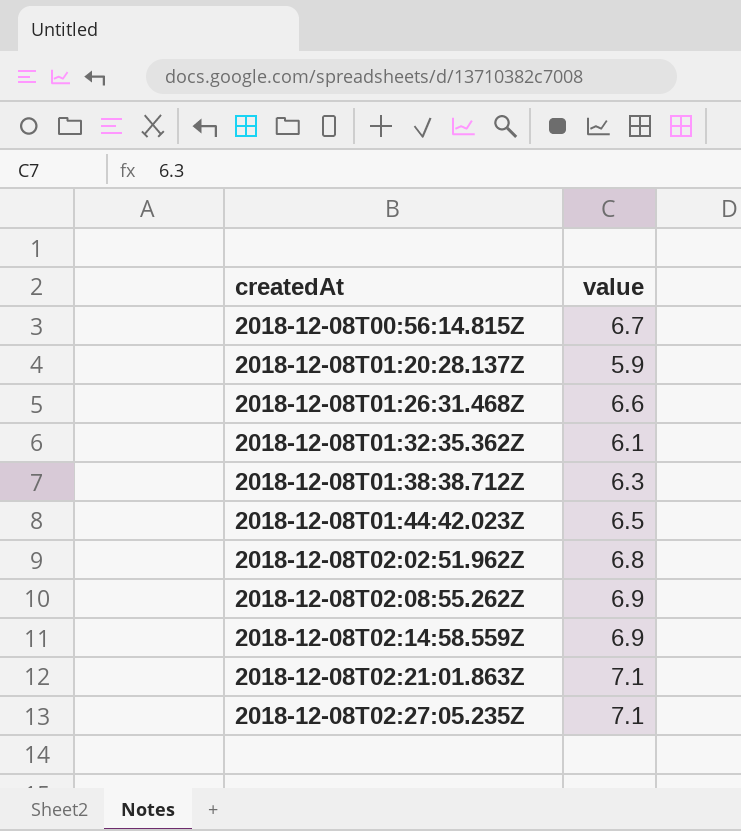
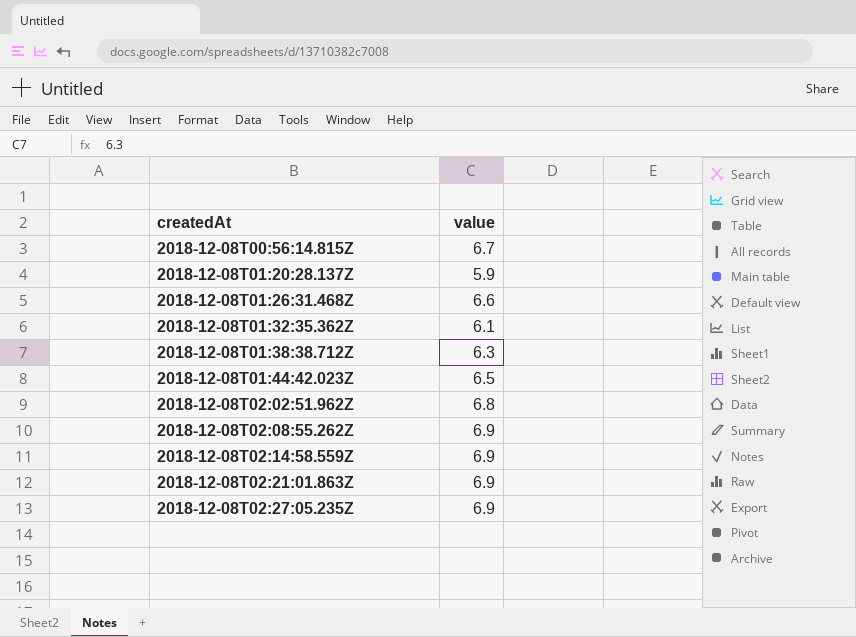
2018-12-08T02:21:01.863Z | value: 7.1 -> 6.9
2018-12-08T02:27:05.235Z | value: 7.1 -> 6.9

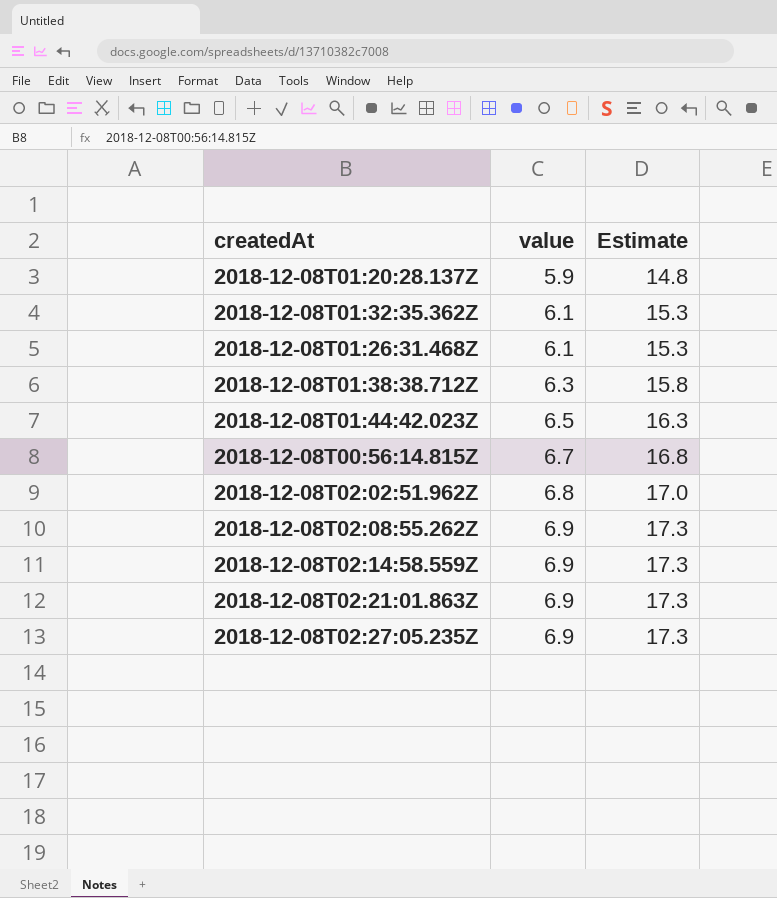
row order: createdAt ascending -> value ascending
column Estimate | formula: none -> [value] * 2.5
2018-12-08T01:26:31.468Z | value: 6.6 -> 6.1

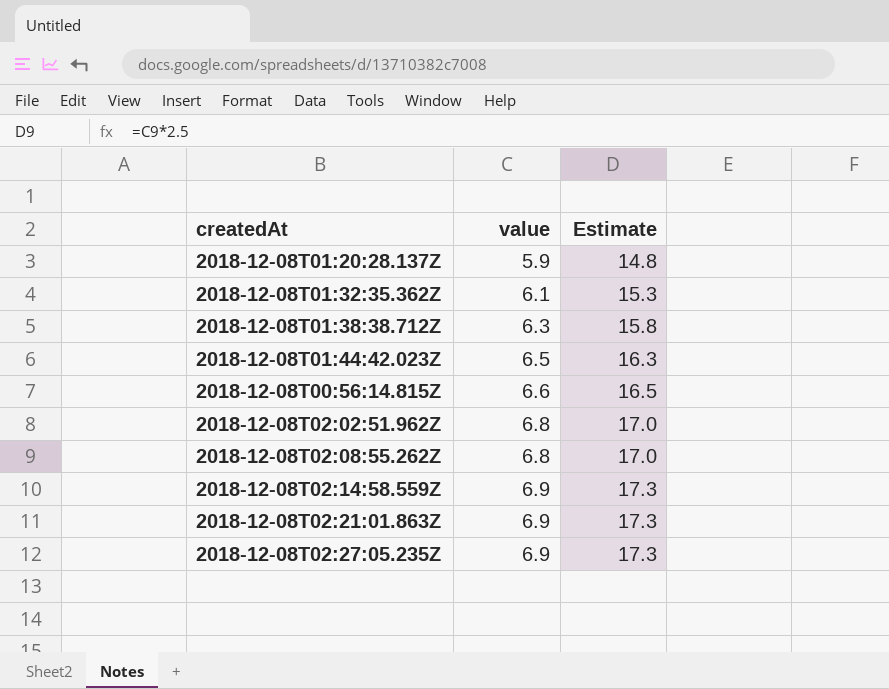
row 2018-12-08T01:26:31.468Z: 6.1 | 15.3 -> none
2018-12-08T00:56:14.815Z | value: 6.7 -> 6.6
2018-12-08T00:56:14.815Z | Estimate: 16.8 -> 16.5
2018-12-08T02:08:55.262Z | value: 6.9 -> 6.8
2018-12-08T02:08:55.262Z | Estimate: 17.3 -> 17.0

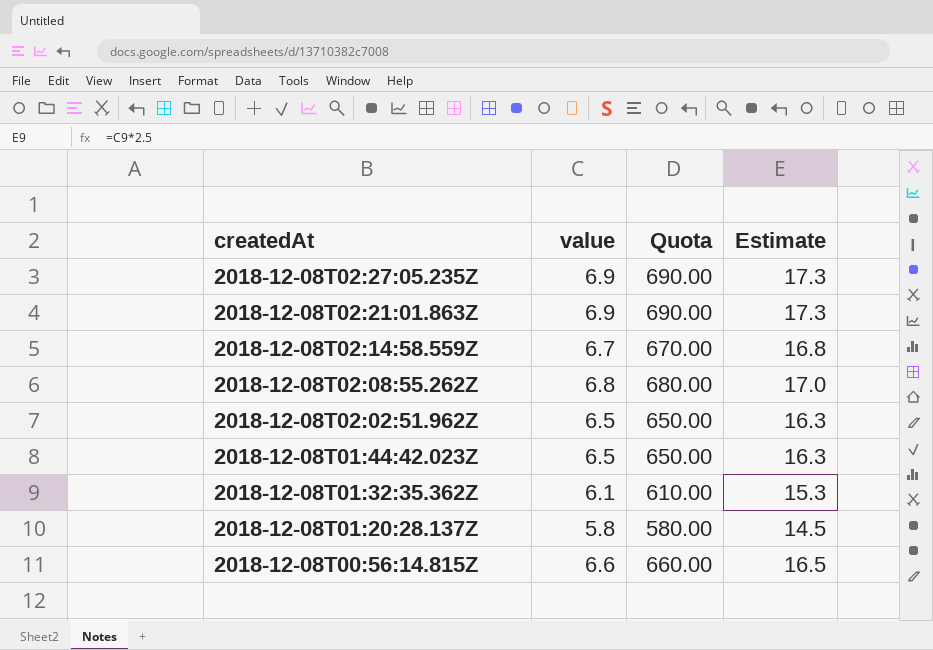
row order: value ascending -> createdAt descending
column Quota | formula: none -> [value] * 100
row 2018-12-08T01:38:38.712Z: 6.3 | 15.8 -> none
2018-12-08T02:14:58.559Z | value: 6.9 -> 6.7
2018-12-08T02:14:58.559Z | Estimate: 17.3 -> 16.8
2018-12-08T02:02:51.962Z | value: 6.8 -> 6.5
2018-12-08T02:02:51.962Z | Estimate: 17.0 -> 16.3
2018-12-08T01:20:28.137Z | value: 5.9 -> 5.8
2018-12-08T01:20:28.137Z | Estimate: 14.8 -> 14.5

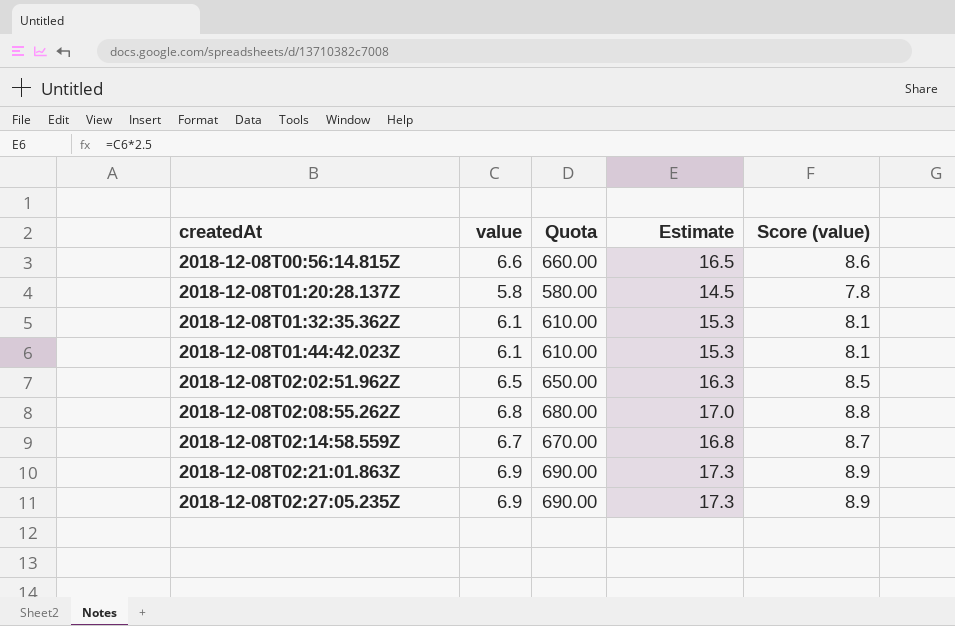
row order: createdAt descending -> createdAt ascending
column Score (value) | formula: none -> [value] + 2
2018-12-08T01:44:42.023Z | value: 6.5 -> 6.1
2018-12-08T01:44:42.023Z | Quota: 650.00 -> 610.00
2018-12-08T01:44:42.023Z | Estimate: 16.3 -> 15.3

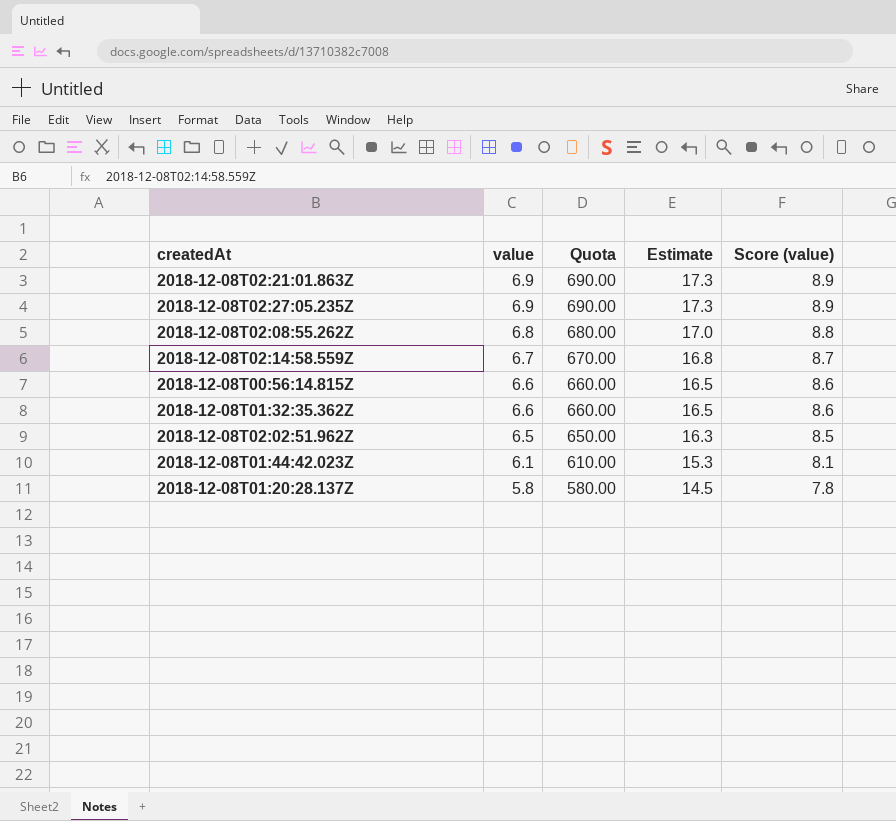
row order: createdAt ascending -> value descending
2018-12-08T01:32:35.362Z | value: 6.1 -> 6.6
2018-12-08T01:32:35.362Z | Quota: 610.00 -> 660.00
2018-12-08T01:32:35.362Z | Estimate: 15.3 -> 16.5
2018-12-08T01:32:35.362Z | Score (value): 8.1 -> 8.6

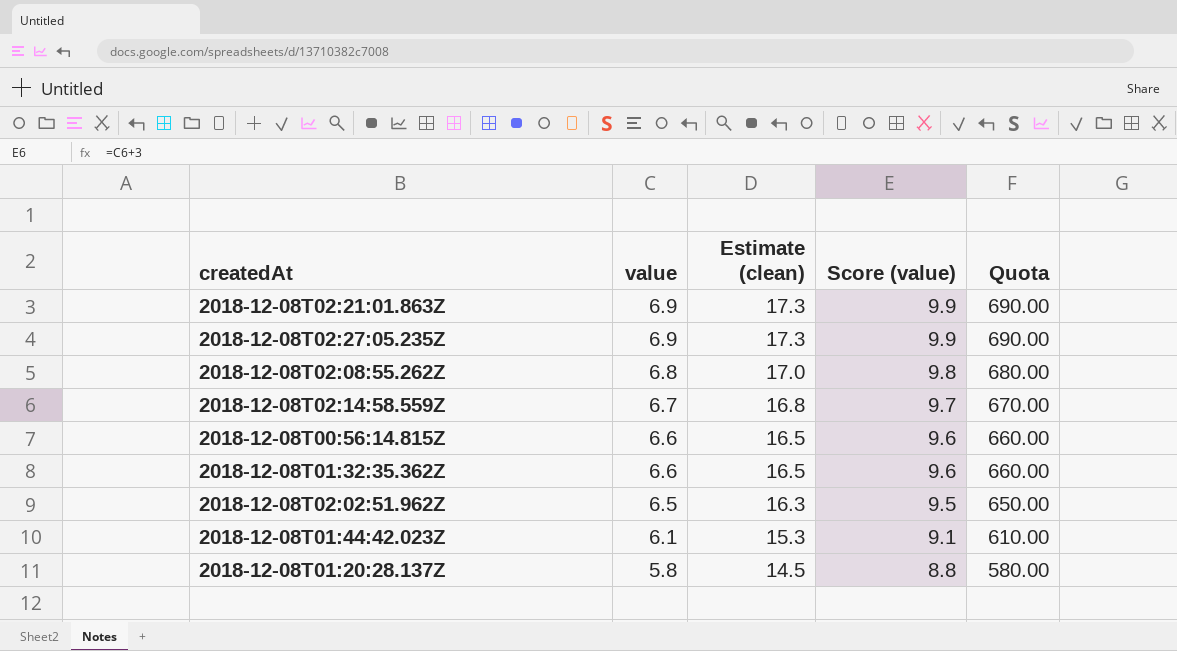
column name: Estimate -> Estimate (clean)
column Score (value) | formula: [value] + 2 -> [value] + 3
column Quota | position: 3 -> 5

